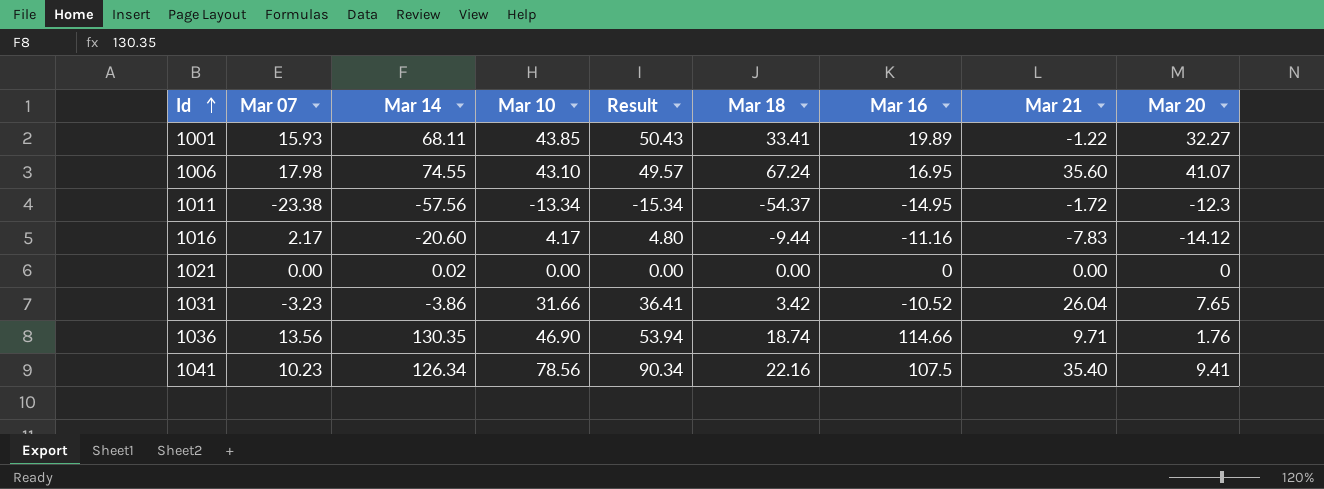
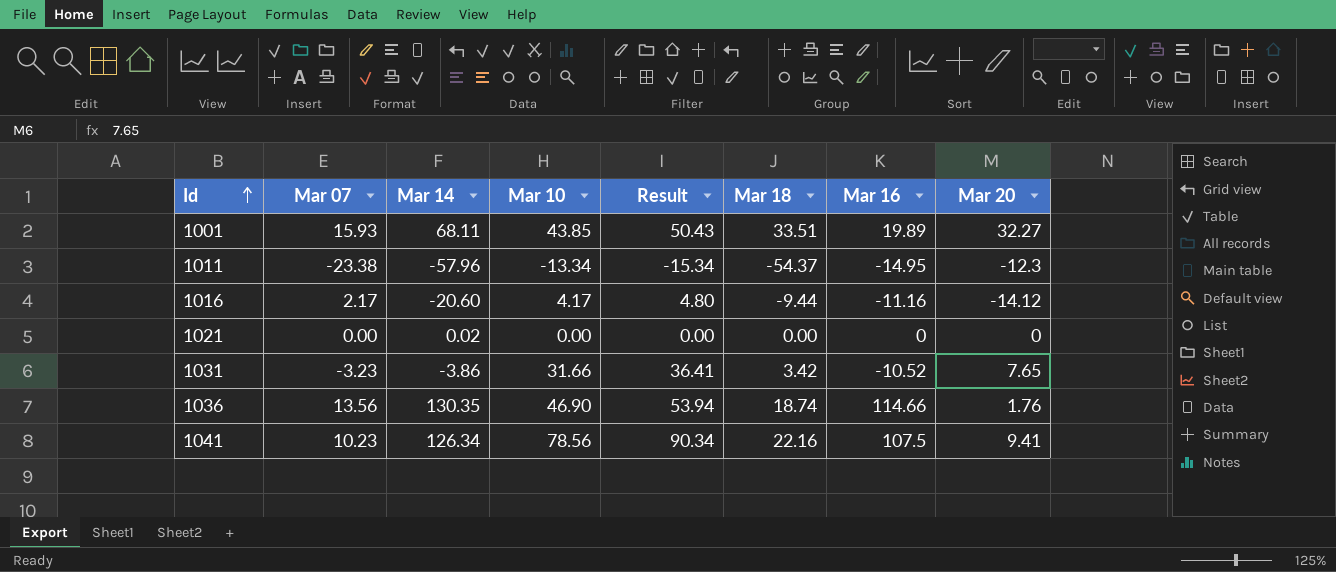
column Mar 21 | position: 8 -> none
row 1006: 17.98 | 74.55 | 43.10 | 49.57 | 67.24 | 16.95 | 35.60 | 41.07 -> none
1001 | Mar 18: 33.41 -> 33.51
1011 | Mar 14: -57.56 -> -57.96

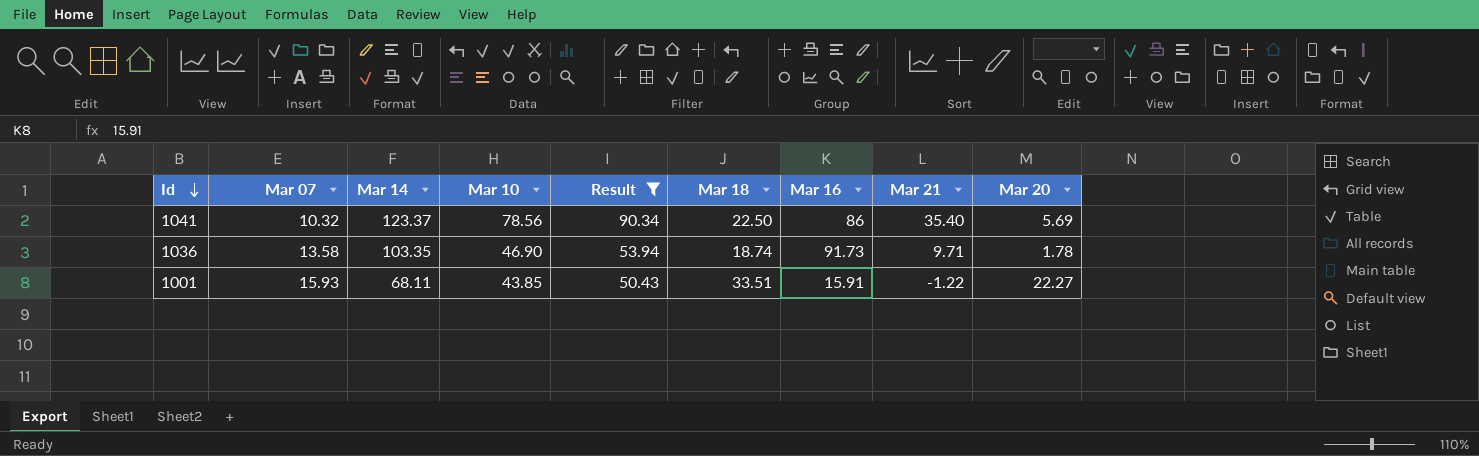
filter: none -> Result >= 50.43
row order: Id ascending -> Id descending
column Mar 21 | position: none -> 8
1041 | Mar 07: 10.23 -> 10.32
1041 | Mar 14: 126.34 -> 123.37
1041 | Mar 18: 22.16 -> 22.50
1041 | Mar 16: 107.5 -> 86
1041 | Mar 20: 9.41 -> 5.69
1036 | Mar 07: 13.56 -> 13.58
1036 | Mar 14: 130.35 -> 103.35
1036 | Mar 16: 114.66 -> 91.73
1036 | Mar 20: 1.76 -> 1.78
1001 | Mar 16: 19.89 -> 15.91
1001 | Mar 20: 32.27 -> 22.27

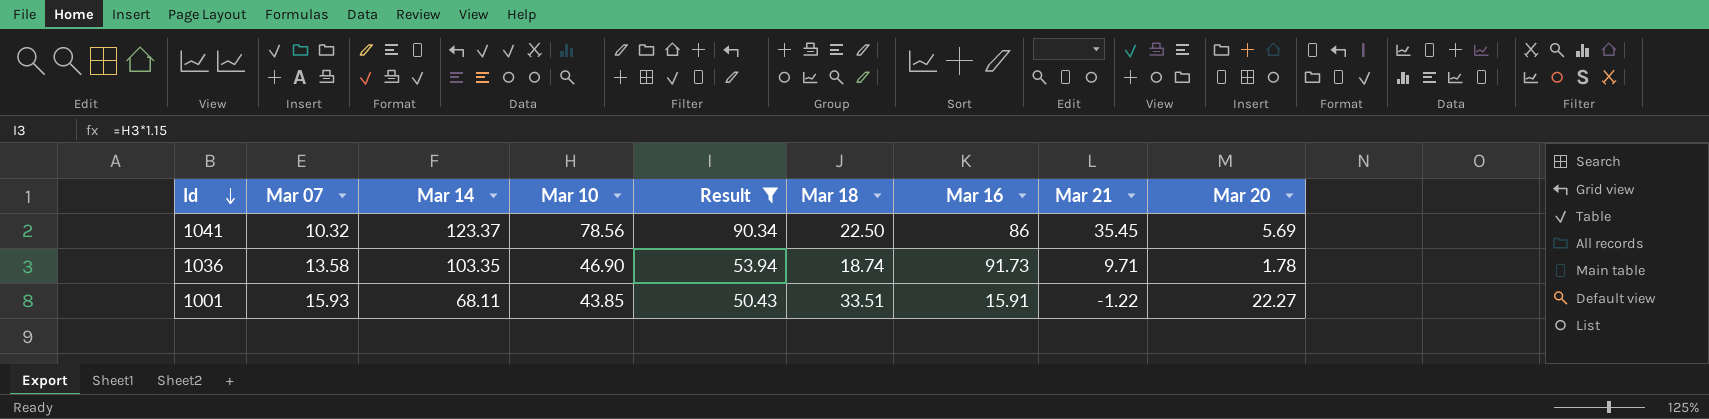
1041 | Mar 21: 35.40 -> 35.45

